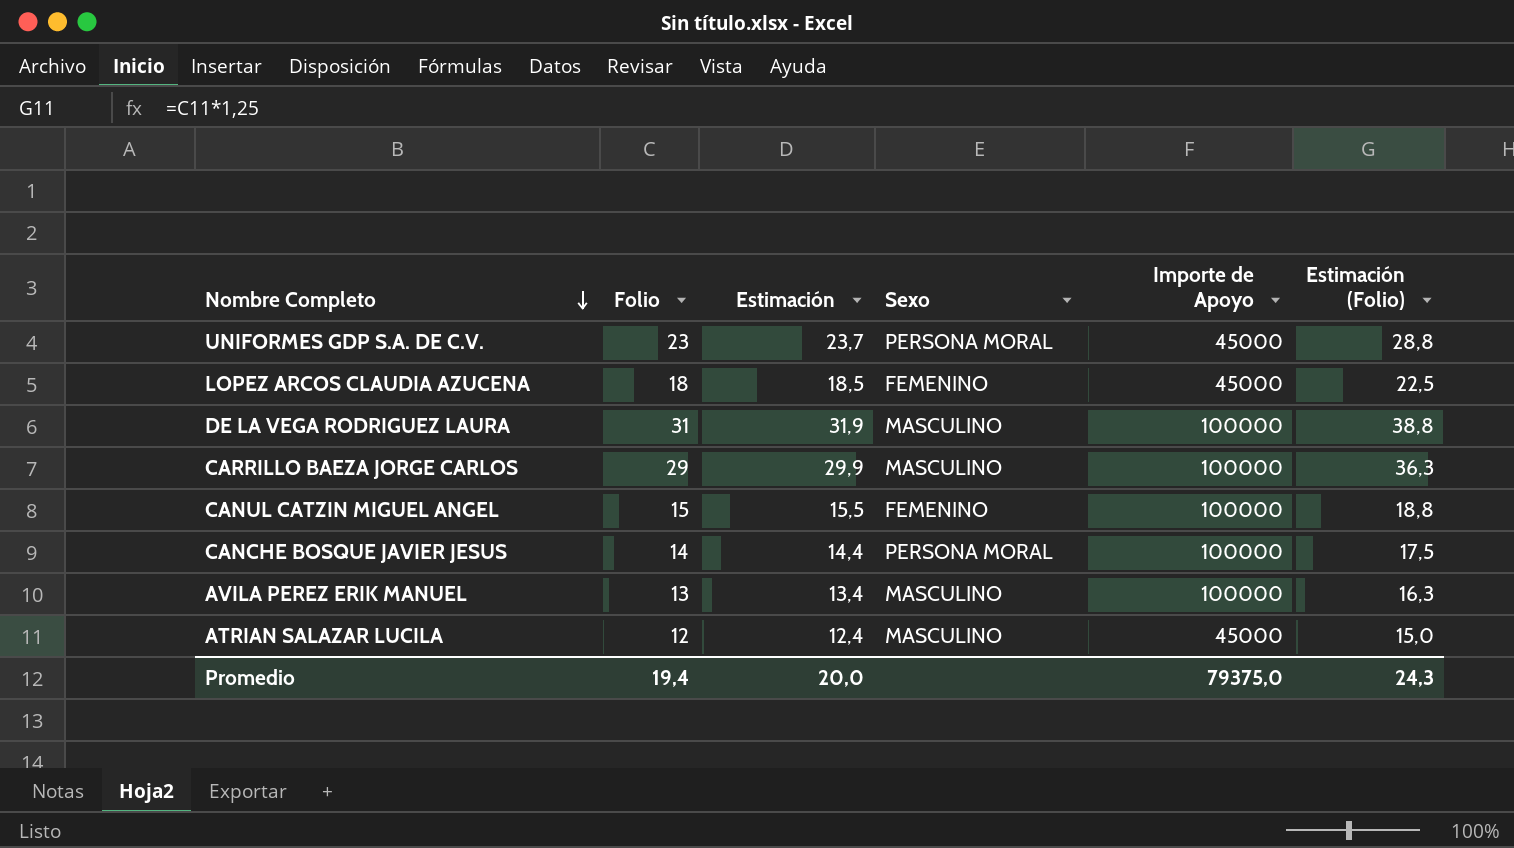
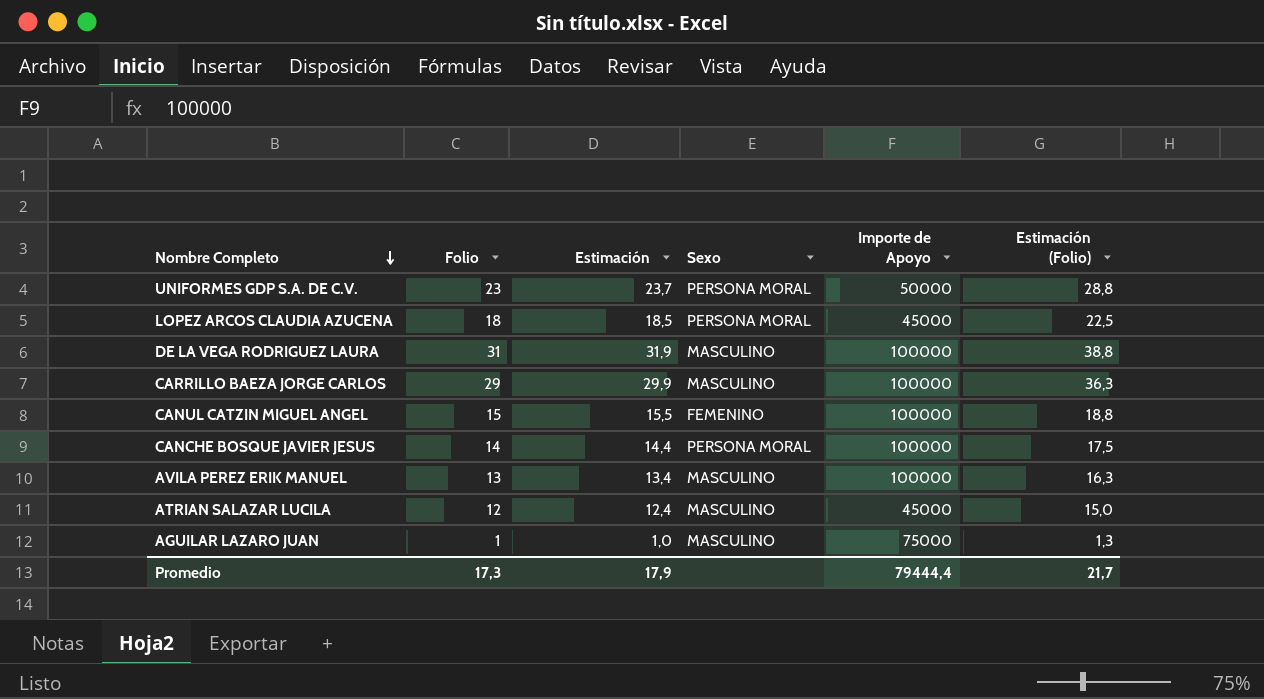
UNIFORMES GDP S.A. DE C.V. | Importe de Apoyo: 45000 -> 50000
LOPEZ ARCOS CLAUDIA AZUCENA | Sexo: FEMENINO -> PERSONA MORAL
row AGUILAR LAZARO JUAN: none -> 1 | 1,0 | MASCULINO | 75000 | 1,3
Promedio | Folio: 19,4 -> 17,3
Promedio | Estimación: 20,0 -> 17,9
Promedio | Importe de Apoyo: 79375,0 -> 79444,4
Promedio | Estimación (Folio): 24,3 -> 21,7

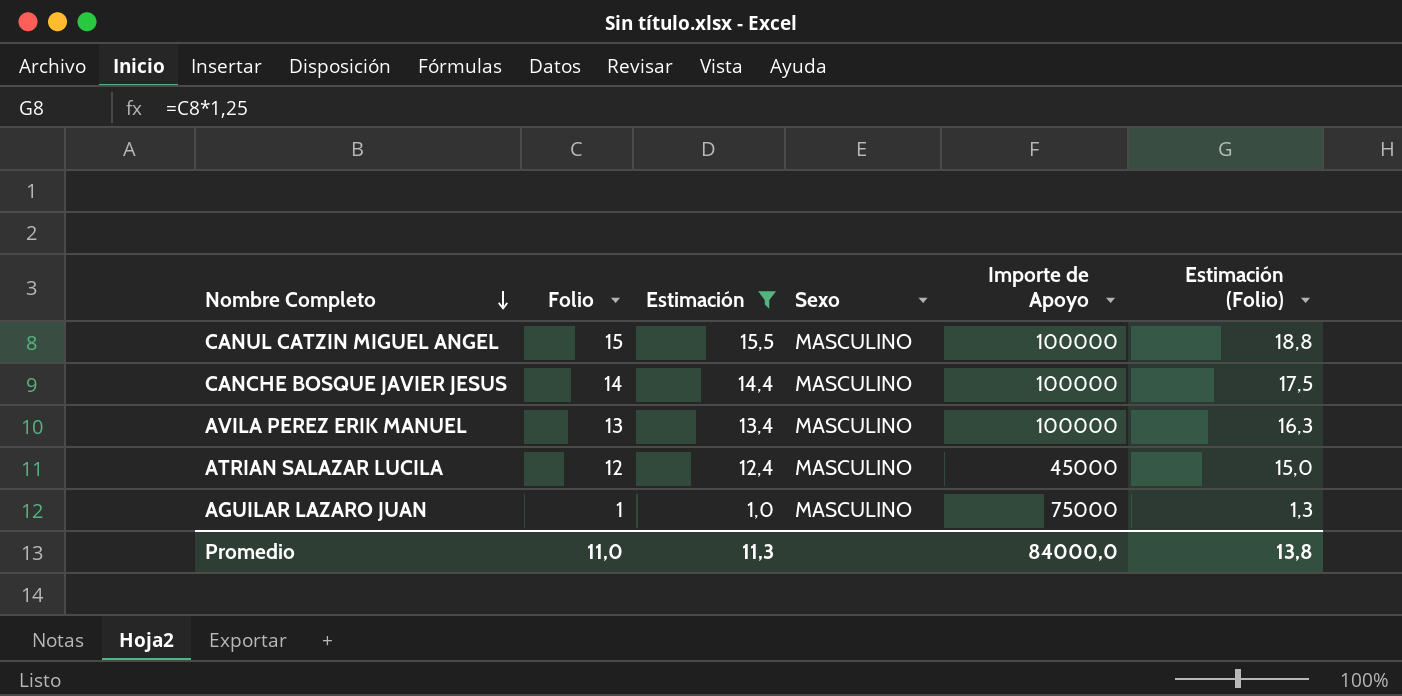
filter: none -> Estimación <= 15,5
CANUL CATZIN MIGUEL ANGEL | Sexo: FEMENINO -> MASCULINO
CANCHE BOSQUE JAVIER JESUS | Sexo: PERSONA MORAL -> MASCULINO
Promedio | Folio: 17,3 -> 11,0
Promedio | Estimación: 17,9 -> 11,3
Promedio | Importe de Apoyo: 79444,4 -> 84000,0
Promedio | Estimación (Folio): 21,7 -> 13,8

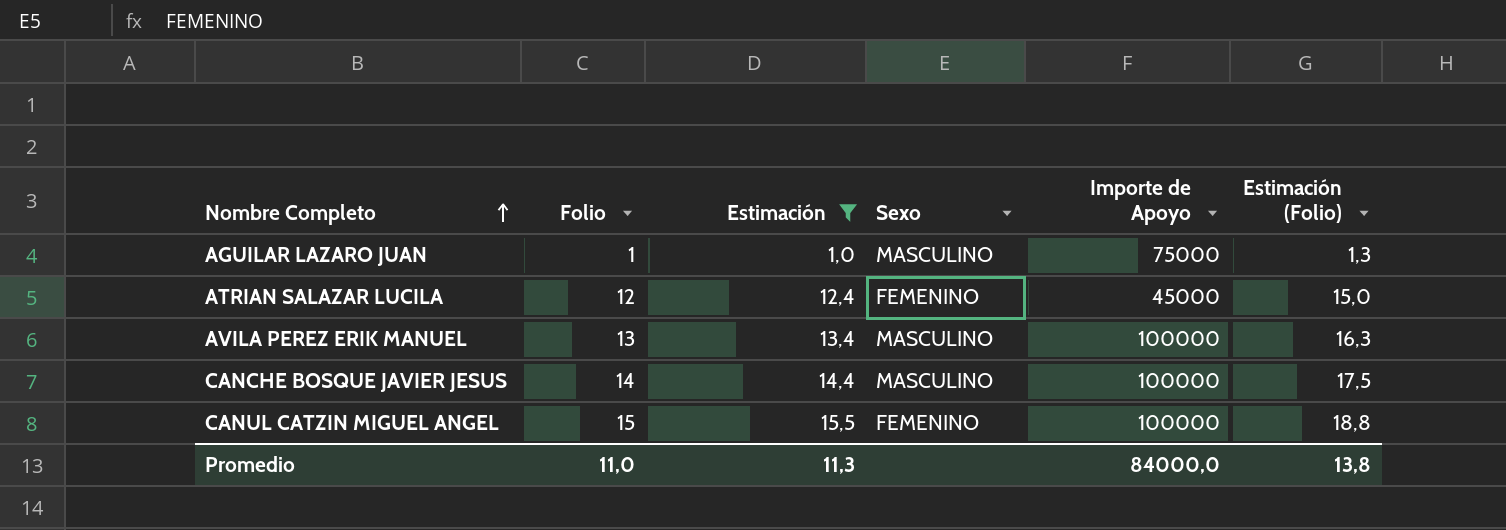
row order: Nombre Completo descending -> Nombre Completo ascending
ATRIAN SALAZAR LUCILA | Sexo: MASCULINO -> FEMENINO
CANUL CATZIN MIGUEL ANGEL | Sexo: MASCULINO -> FEMENINO

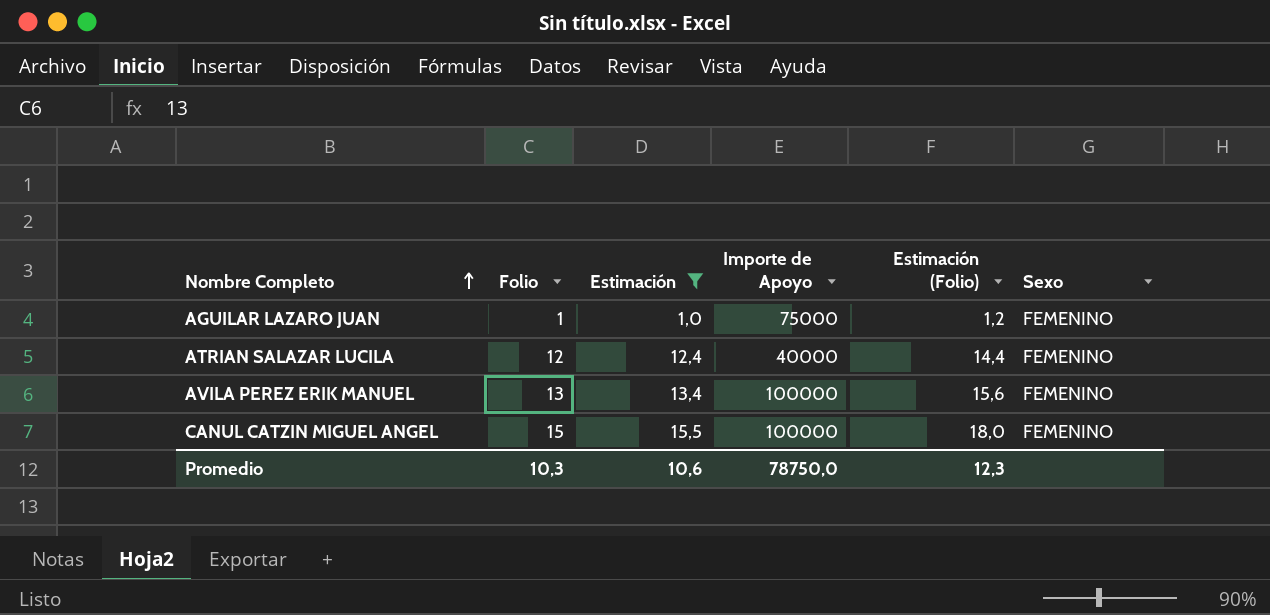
column Estimación (Folio) | formula: [Folio] * 1,25 -> [Folio] * 1,2
column Sexo | position: 4 -> 6
row CANCHE BOSQUE JAVIER JESUS: 14 | 14,4 | MASCULINO | 100000 | 17,5 -> none
AGUILAR LAZARO JUAN | Sexo: MASCULINO -> FEMENINO
ATRIAN SALAZAR LUCILA | Importe de Apoyo: 45000 -> 40000
AVILA PEREZ ERIK MANUEL | Sexo: MASCULINO -> FEMENINO
Promedio | Folio: 11,0 -> 10,3
Promedio | Estimación: 11,3 -> 10,6
Promedio | Importe de Apoyo: 84000,0 -> 78750,0
Promedio | Estimación (Folio): 13,8 -> 12,3

